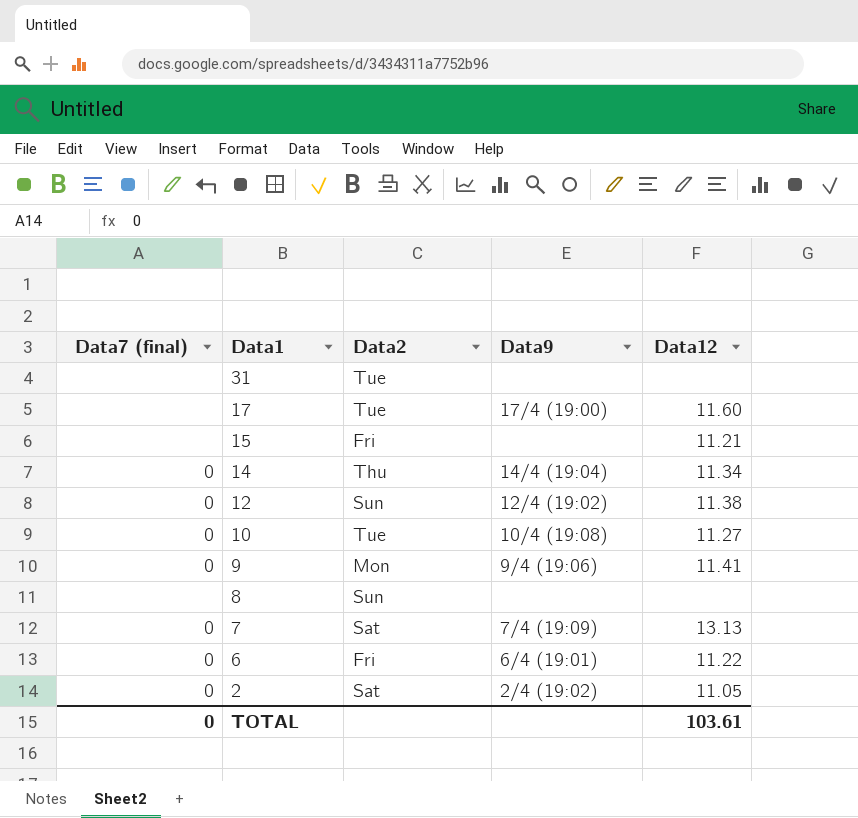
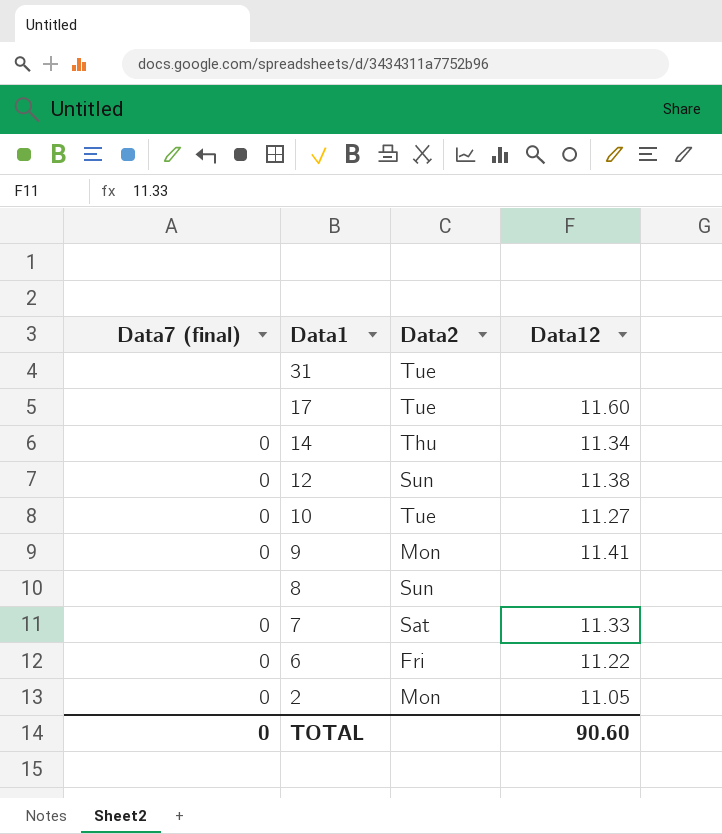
column Data9 | position: 4 -> none
row 15: none | Fri | none | 11.21 -> none
7 | Data12: 13.13 -> 11.33
2 | Data2: Sat -> Mon
TOTAL | Data12: 103.61 -> 90.60

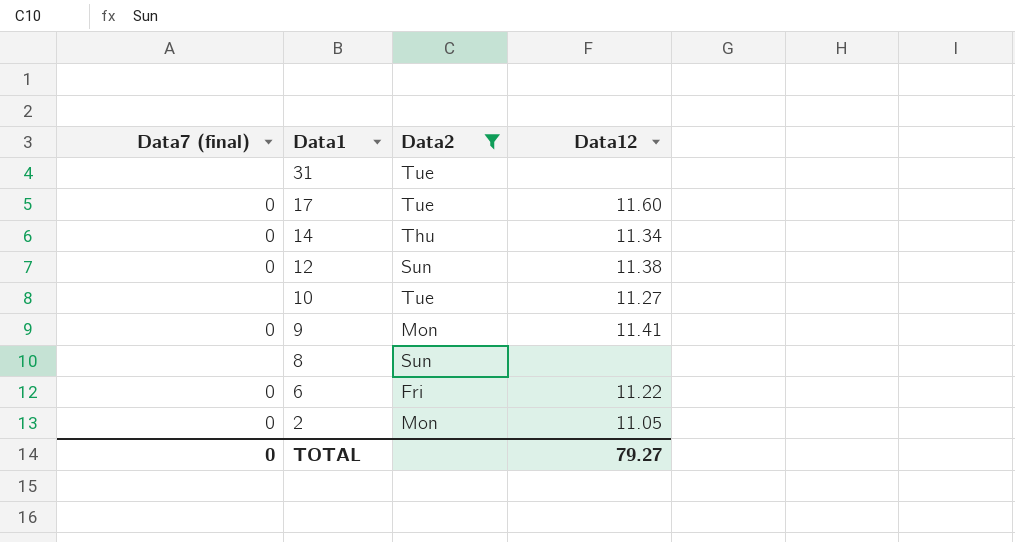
filter: none -> Data2 != Sat
17 | Data7 (final): none -> 0
10 | Data7 (final): 0 -> none
TOTAL | Data12: 90.60 -> 79.27

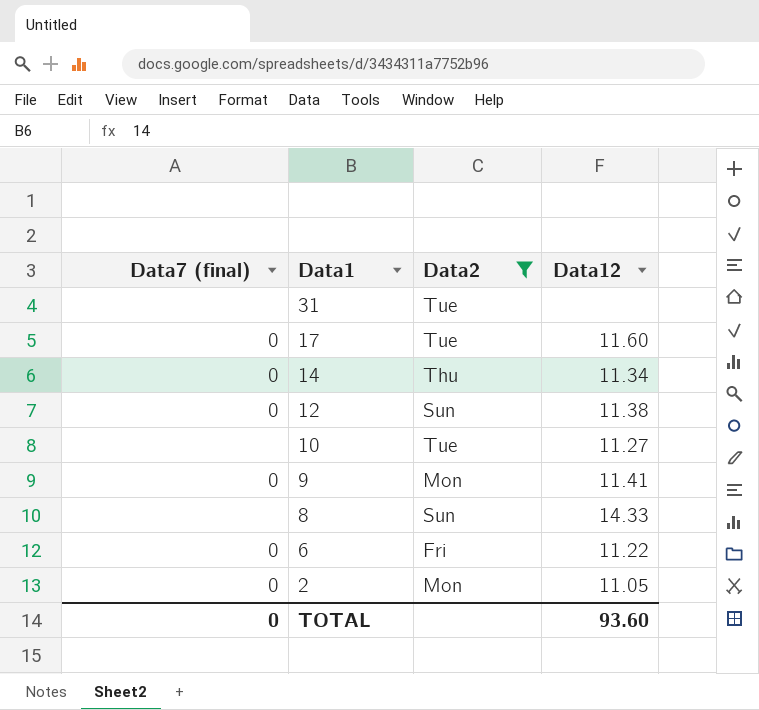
8 | Data12: none -> 14.33
TOTAL | Data12: 79.27 -> 93.60

